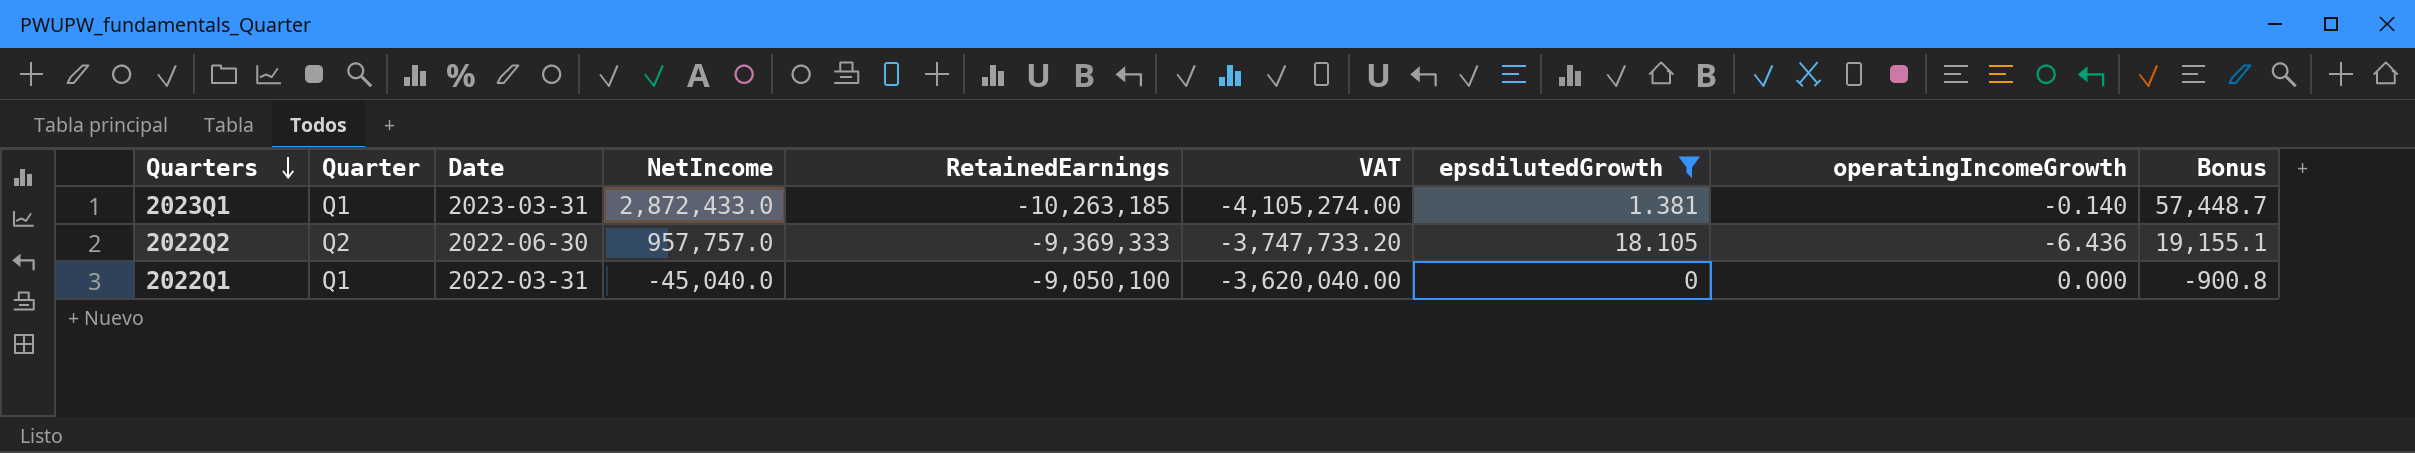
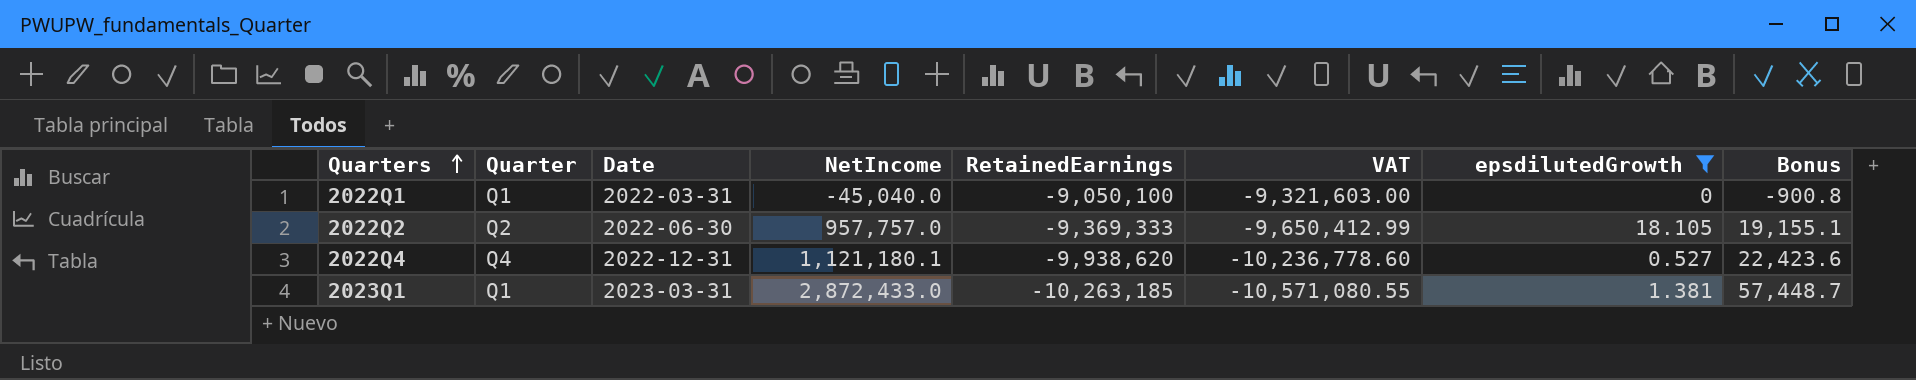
row order: Quarters descending -> Quarters ascending
column operatingIncomeGrowth | position: 8 -> none
column VAT | formula: [RetainedEarnings] * 0.4 -> [RetainedEarnings] * 1.03
row 2022Q4: none -> Q4 | 2022-12-31 | 1,121,180.1 | -9,938,620 | -10,236,778.60 | 0.527 | 22,423.6

